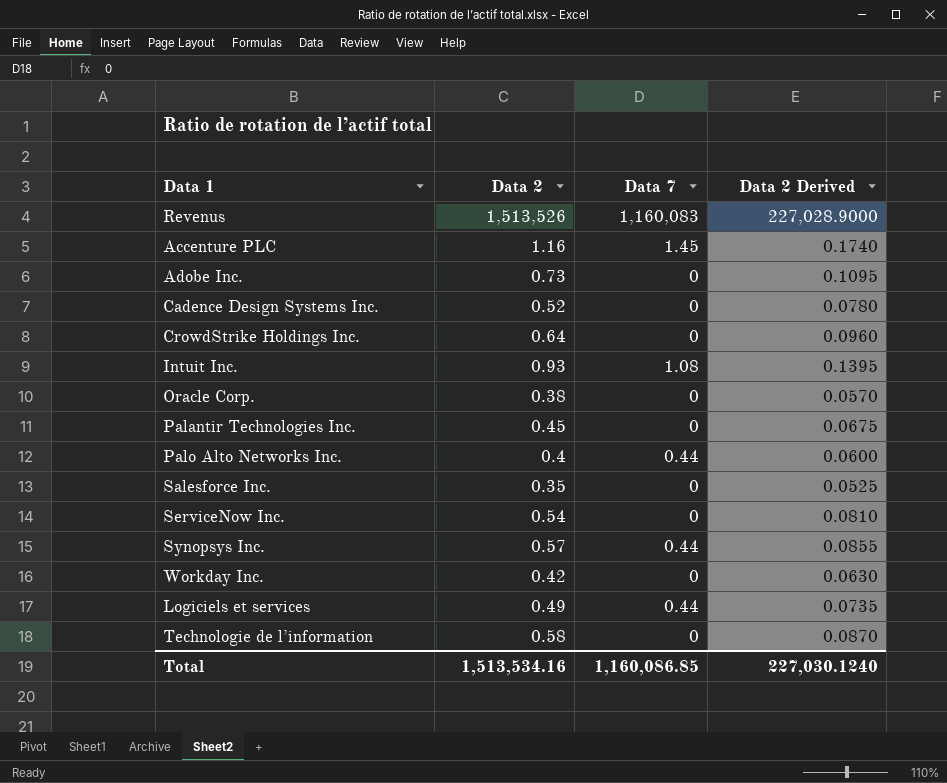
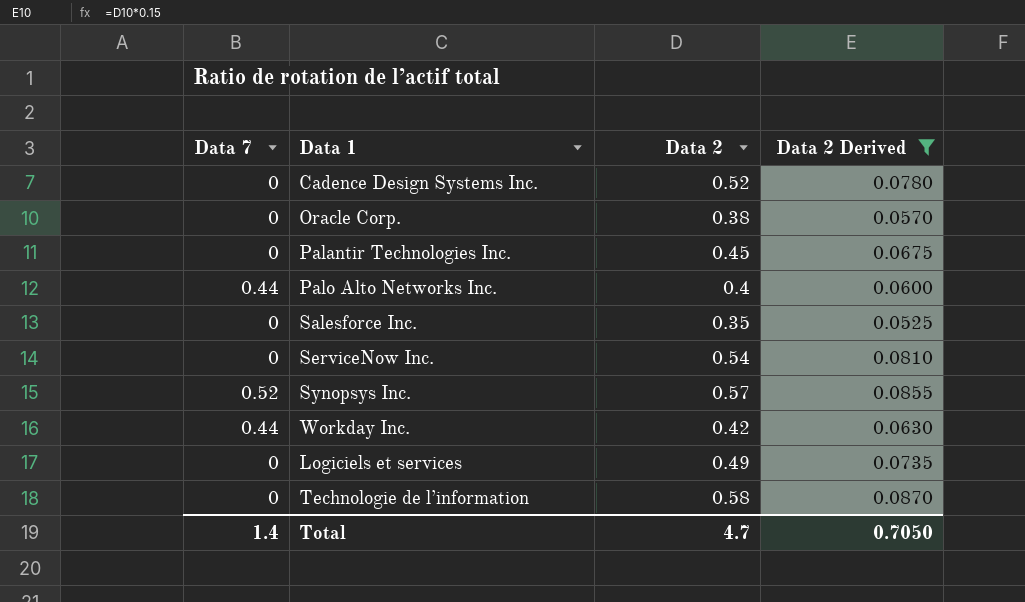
filter: none -> Data 2 Derived <= 0.0870
column Data 7 | position: 3 -> 1
Synopsys Inc. | Data 7: 0.44 -> 0.52
Workday Inc. | Data 7: 0 -> 0.44
Logiciels et services | Data 7: 0.44 -> 0
Total | Data 7: 1,160,086.85 -> 1.4
Total | Data 2: 1,513,534.16 -> 4.7
Total | Data 2 Derived: 227,030.1240 -> 0.7050

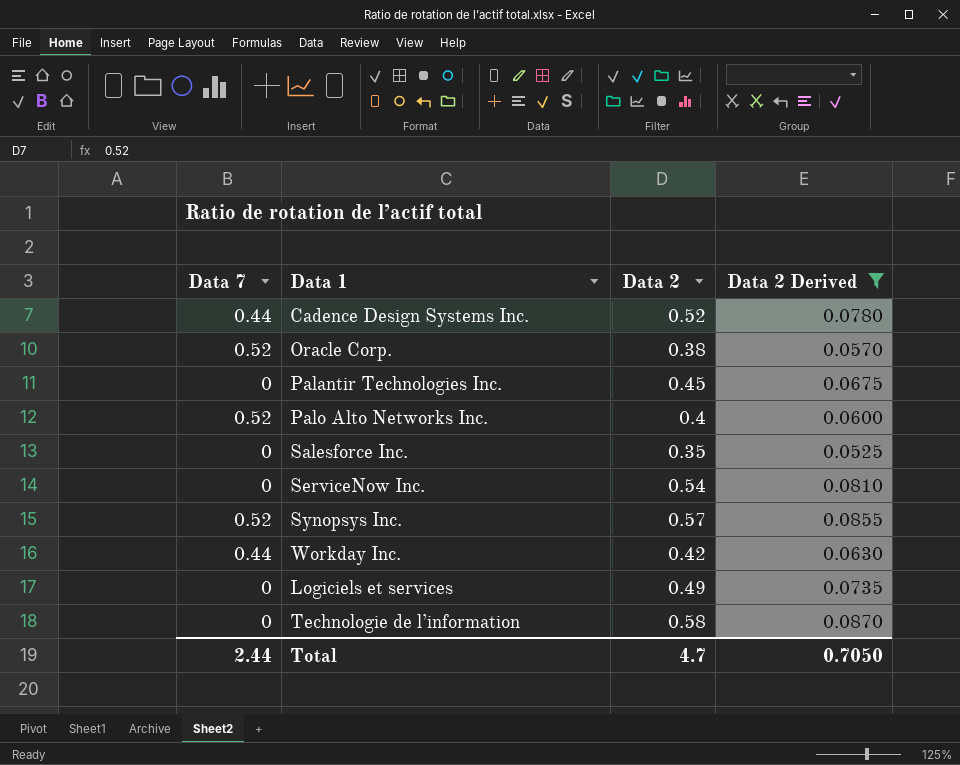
Cadence Design Systems Inc. | Data 7: 0 -> 0.44
Oracle Corp. | Data 7: 0 -> 0.52
Palo Alto Networks Inc. | Data 7: 0.44 -> 0.52
Total | Data 7: 1.4 -> 2.44

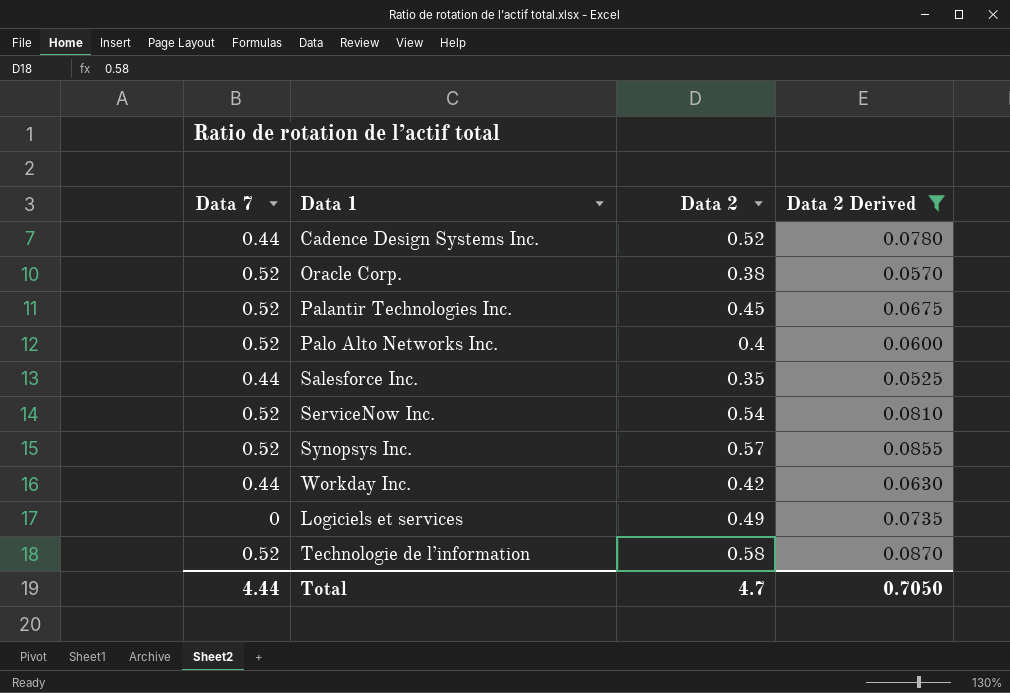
Palantir Technologies Inc. | Data 7: 0 -> 0.52
Salesforce Inc. | Data 7: 0 -> 0.44
ServiceNow Inc. | Data 7: 0 -> 0.52
Technologie de l’information | Data 7: 0 -> 0.52
Total | Data 7: 2.44 -> 4.44

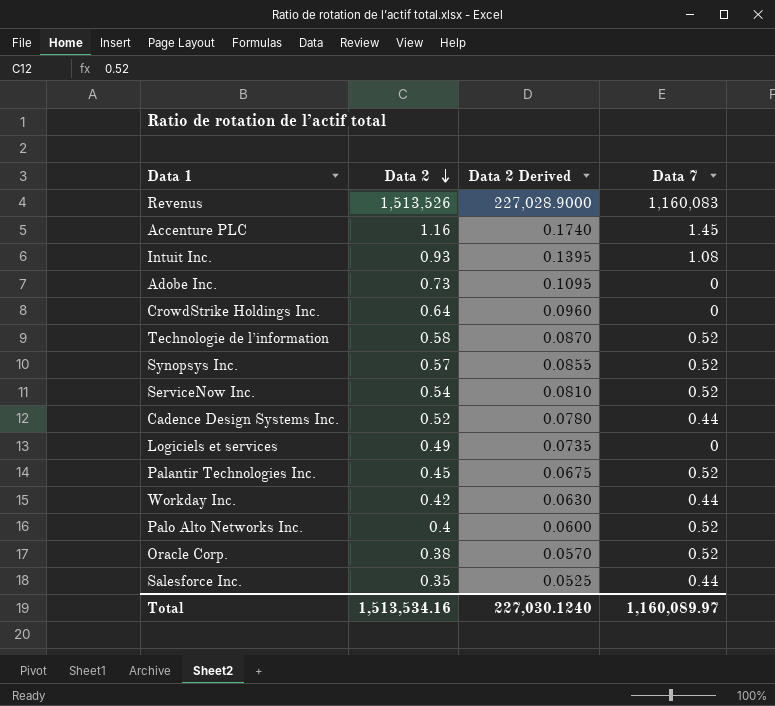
filter: Data 2 Derived <= 0.0870 -> none
row order: none -> Data 2 descending
column Data 7 | position: 1 -> 4
Total | Data 2: 4.7 -> 1,513,534.16
Total | Data 2 Derived: 0.7050 -> 227,030.1240
Total | Data 7: 4.44 -> 1,160,089.97

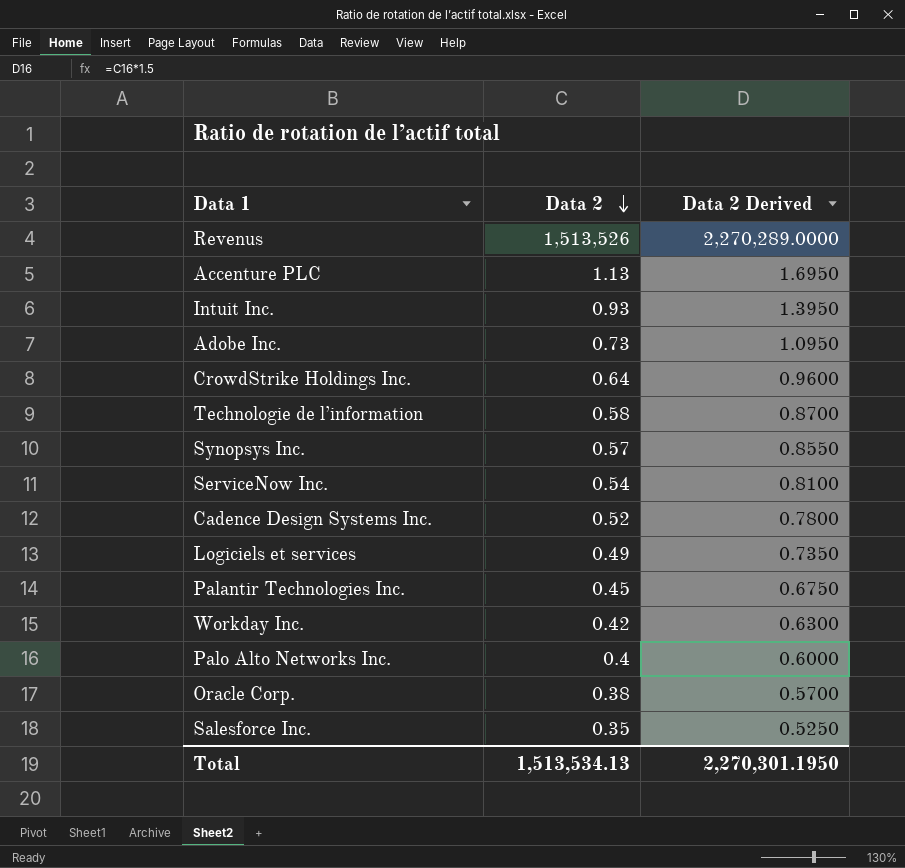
column Data 7 | position: 4 -> none
column Data 2 Derived | formula: [Data 2] * 0.15 -> [Data 2] * 1.5
Accenture PLC | Data 2: 1.16 -> 1.13
Total | Data 2: 1,513,534.16 -> 1,513,534.13
Total | Data 2 Derived: 227,030.1240 -> 2,270,301.1950

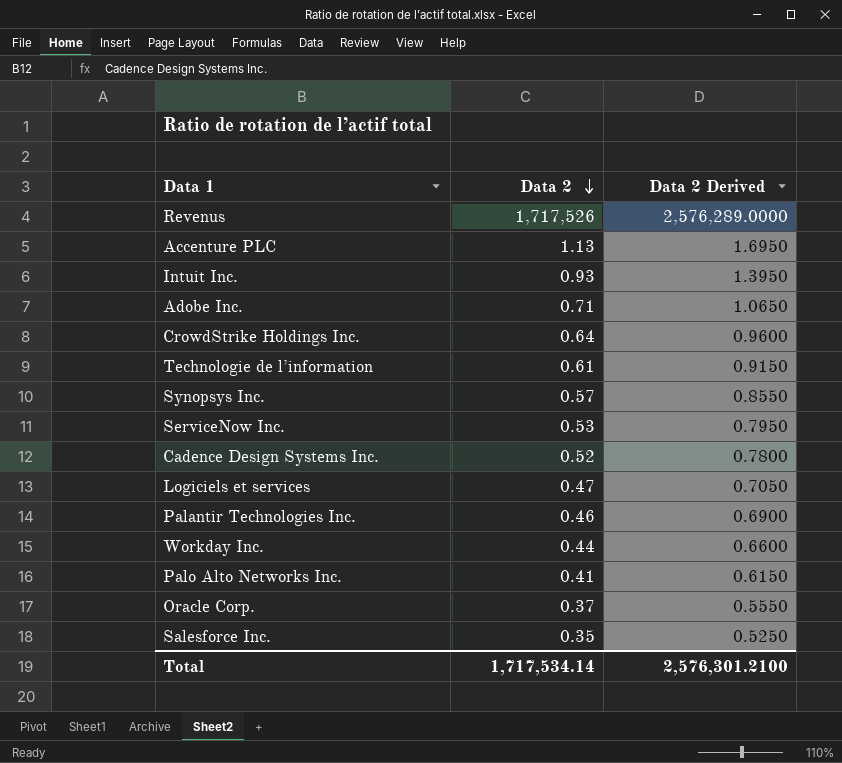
Revenus | Data 2: 1,513,526 -> 1,717,526
Revenus | Data 2 Derived: 2,270,289.0000 -> 2,576,289.0000
Adobe Inc. | Data 2: 0.73 -> 0.71
Adobe Inc. | Data 2 Derived: 1.0950 -> 1.0650
Technologie de l’information | Data 2: 0.58 -> 0.61
Technologie de l’information | Data 2 Derived: 0.8700 -> 0.9150
ServiceNow Inc. | Data 2: 0.54 -> 0.53
ServiceNow Inc. | Data 2 Derived: 0.8100 -> 0.7950
Logiciels et services | Data 2: 0.49 -> 0.47
Logiciels et services | Data 2 Derived: 0.7350 -> 0.7050
Palantir Technologies Inc. | Data 2: 0.45 -> 0.46
Palantir Technologies Inc. | Data 2 Derived: 0.6750 -> 0.6900
Workday Inc. | Data 2: 0.42 -> 0.44
Workday Inc. | Data 2 Derived: 0.6300 -> 0.6600
Palo Alto Networks Inc. | Data 2: 0.4 -> 0.41
Palo Alto Networks Inc. | Data 2 Derived: 0.6000 -> 0.6150
Oracle Corp. | Data 2: 0.38 -> 0.37
Oracle Corp. | Data 2 Derived: 0.5700 -> 0.5550
Total | Data 2: 1,513,534.13 -> 1,717,534.14
Total | Data 2 Derived: 2,270,301.1950 -> 2,576,301.2100

